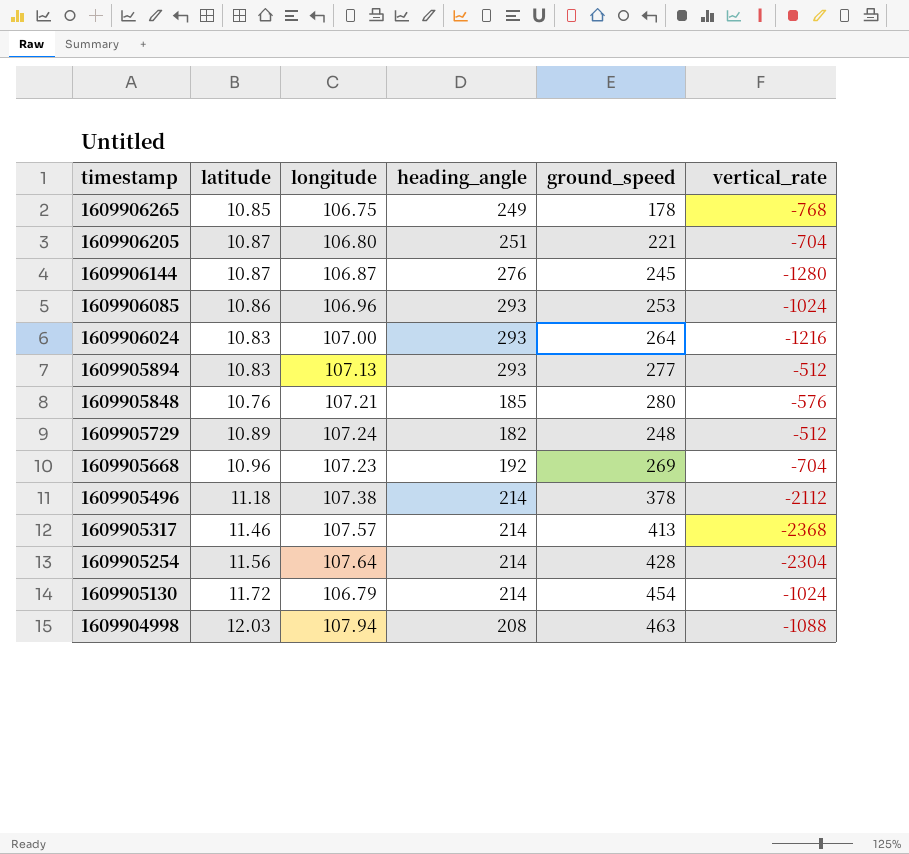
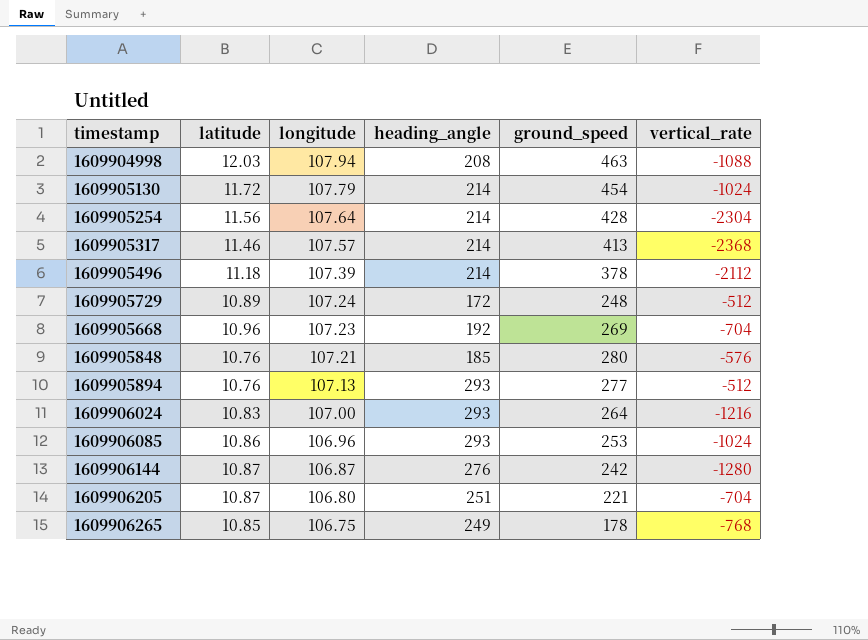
row order: timestamp descending -> longitude descending
1609905130 | longitude: 106.79 -> 107.79
1609905496 | longitude: 107.38 -> 107.39
1609905729 | heading_angle: 182 -> 172
1609905894 | latitude: 10.83 -> 10.76
1609906144 | ground_speed: 245 -> 242

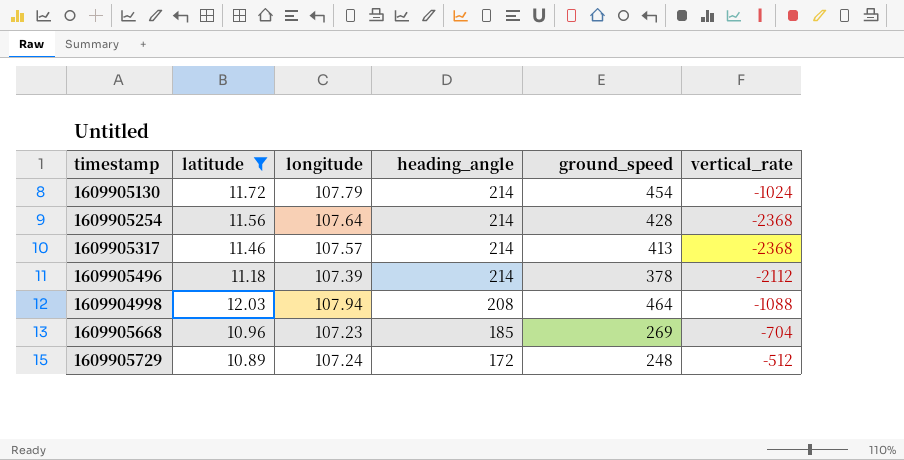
filter: none -> latitude >= 10.89
row order: longitude descending -> heading_angle descending
1609905254 | vertical_rate: -2304 -> -2368
1609904998 | ground_speed: 463 -> 464
1609905668 | heading_angle: 192 -> 185

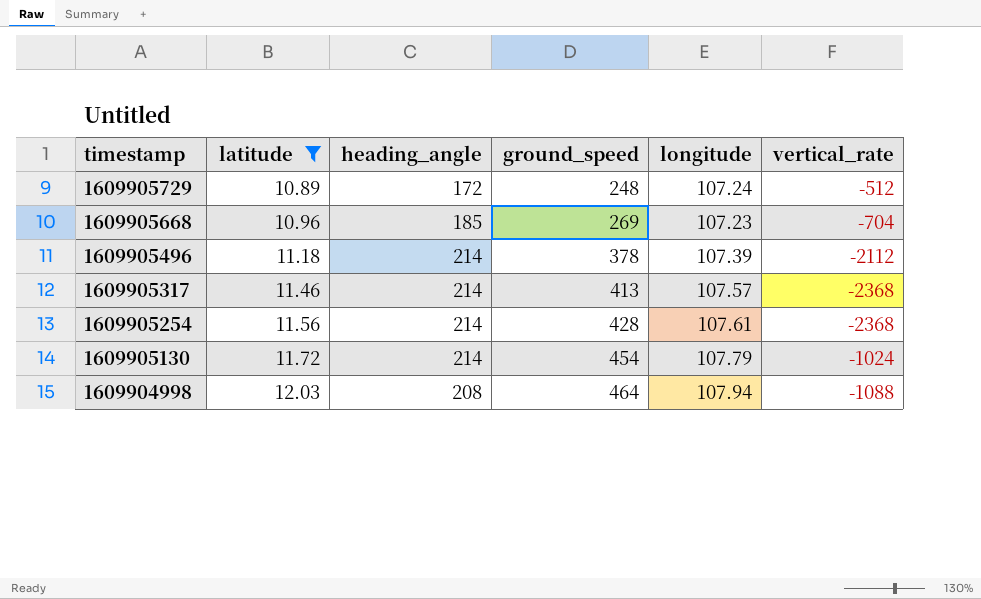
row order: heading_angle descending -> timestamp descending
column longitude | position: 3 -> 5
1609905254 | longitude: 107.64 -> 107.61

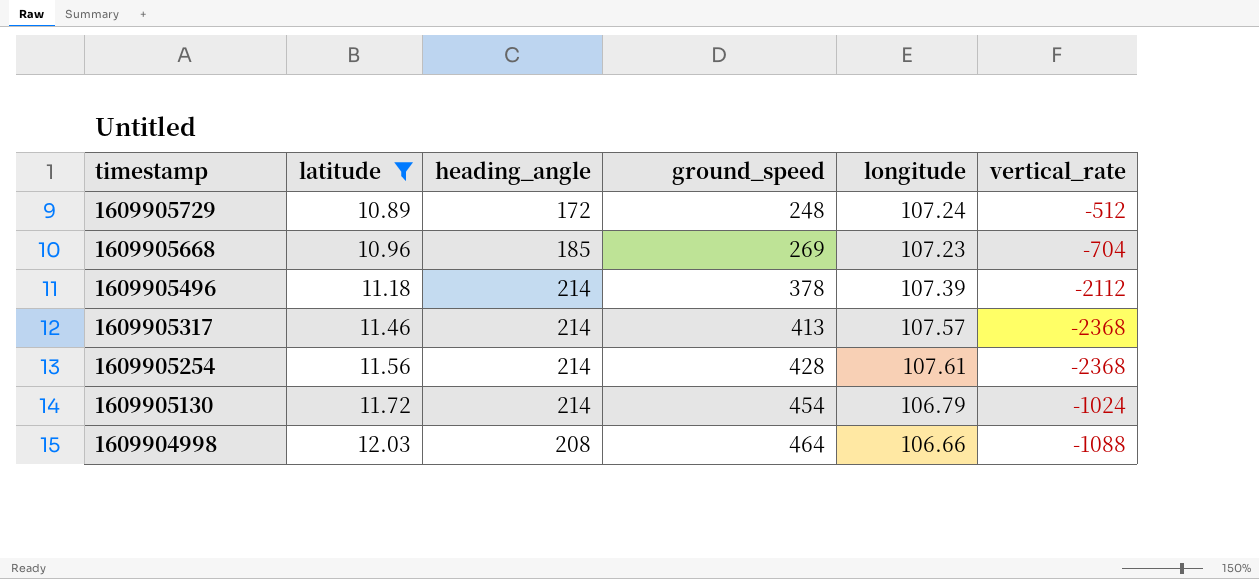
1609905130 | longitude: 107.79 -> 106.79
1609904998 | longitude: 107.94 -> 106.66

